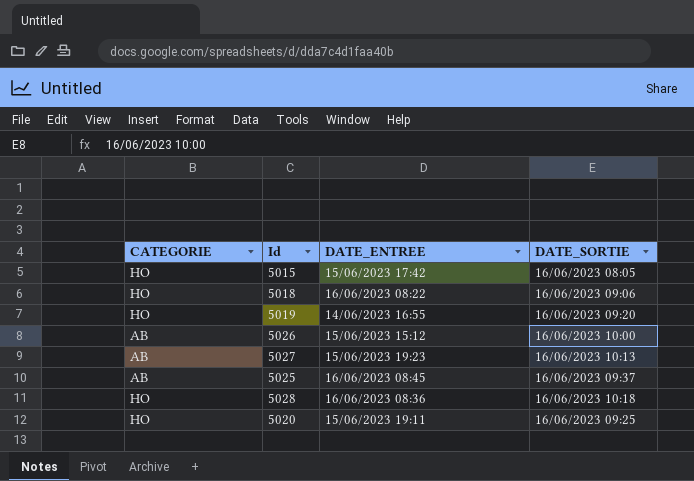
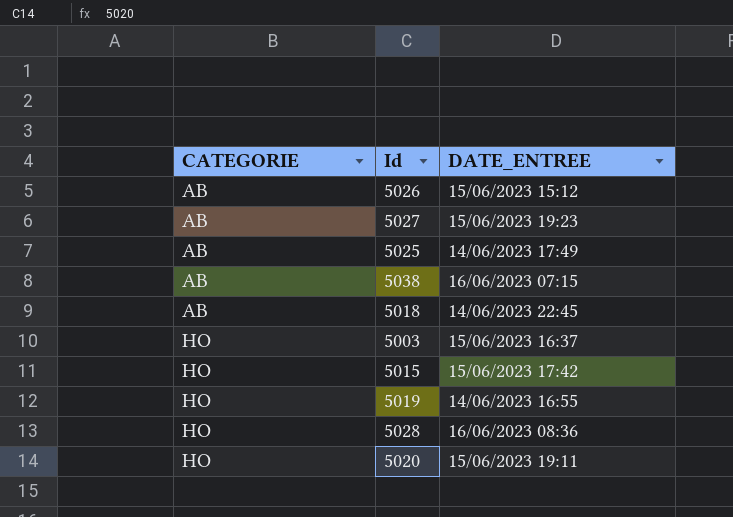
row order: none -> CATEGORIE ascending
column DATE_SORTIE | position: 4 -> none
5025 | DATE_ENTREE: 16/06/2023 08:45 -> 14/06/2023 17:49
row 5038: none -> AB | 16/06/2023 07:15
5018 | CATEGORIE: HO -> AB
5018 | DATE_ENTREE: 16/06/2023 08:22 -> 14/06/2023 22:45
row 5003: none -> HO | 15/06/2023 16:37

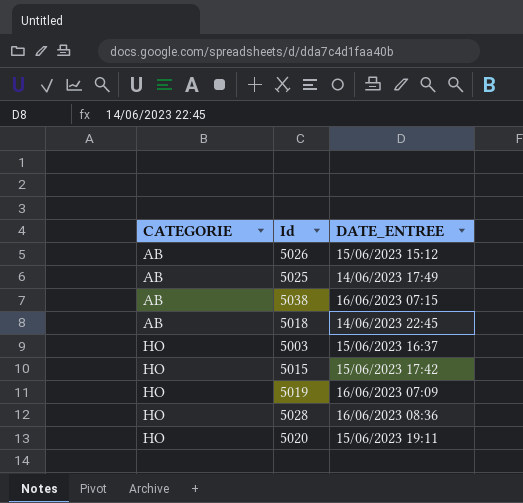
row 5027: AB | 15/06/2023 19:23 -> none
5019 | DATE_ENTREE: 14/06/2023 16:55 -> 16/06/2023 07:09

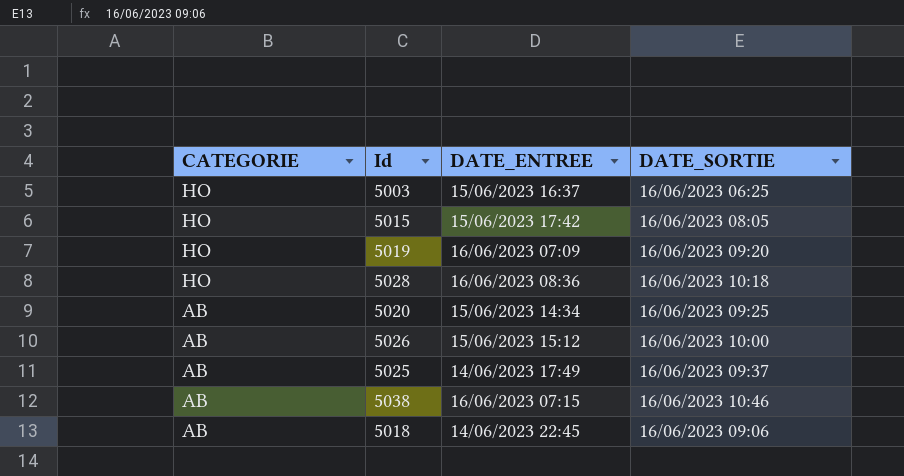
row order: CATEGORIE ascending -> CATEGORIE descending
column DATE_SORTIE | position: none -> 4
5020 | CATEGORIE: HO -> AB
5020 | DATE_ENTREE: 15/06/2023 19:11 -> 15/06/2023 14:34

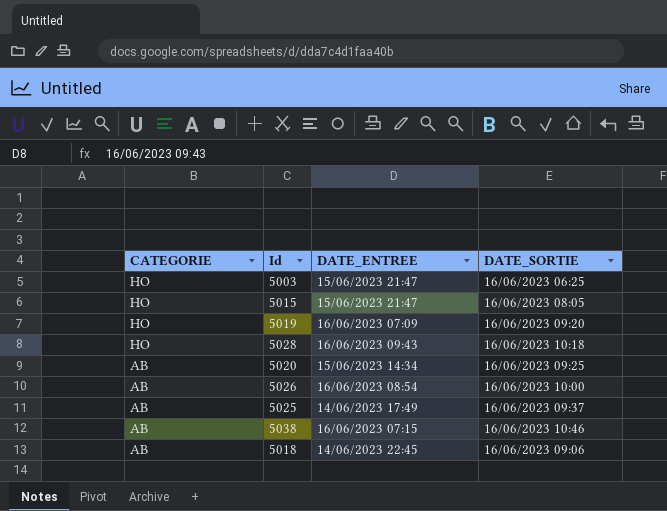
5003 | DATE_ENTREE: 15/06/2023 16:37 -> 15/06/2023 21:47
5015 | DATE_ENTREE: 15/06/2023 17:42 -> 15/06/2023 21:47
5028 | DATE_ENTREE: 16/06/2023 08:36 -> 16/06/2023 09:43
5026 | DATE_ENTREE: 15/06/2023 15:12 -> 16/06/2023 08:54

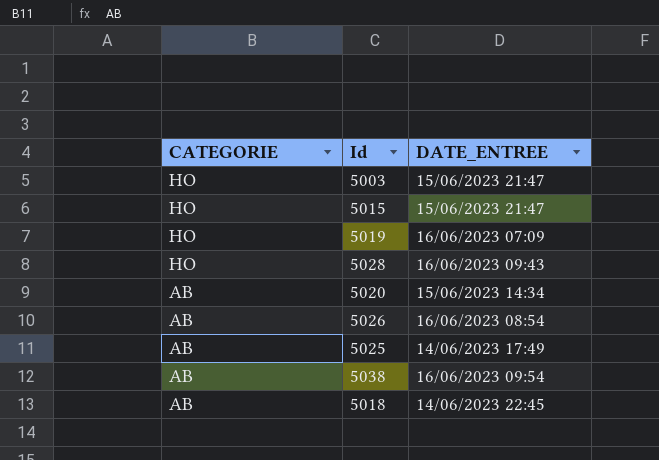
column DATE_SORTIE | position: 4 -> none
5038 | DATE_ENTREE: 16/06/2023 07:15 -> 16/06/2023 09:54

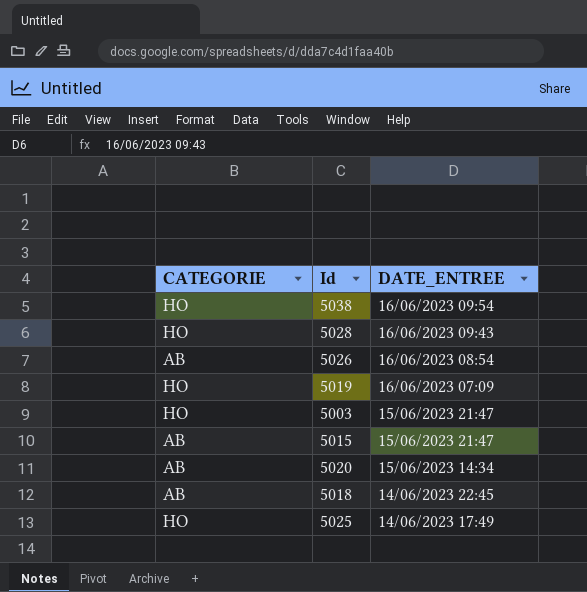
row order: CATEGORIE descending -> DATE_ENTREE descending
5038 | CATEGORIE: AB -> HO
5015 | CATEGORIE: HO -> AB
5025 | CATEGORIE: AB -> HO

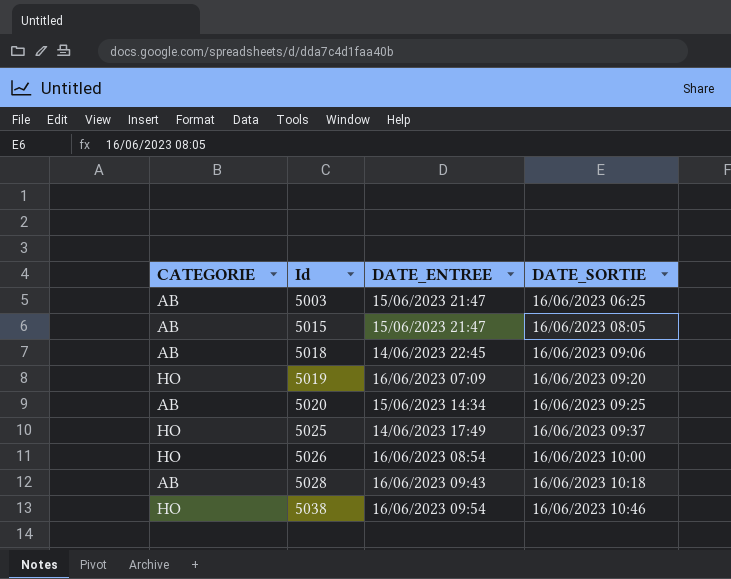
row order: DATE_ENTREE descending -> Id ascending
column DATE_SORTIE | position: none -> 4
5003 | CATEGORIE: HO -> AB
5026 | CATEGORIE: AB -> HO
5028 | CATEGORIE: HO -> AB

